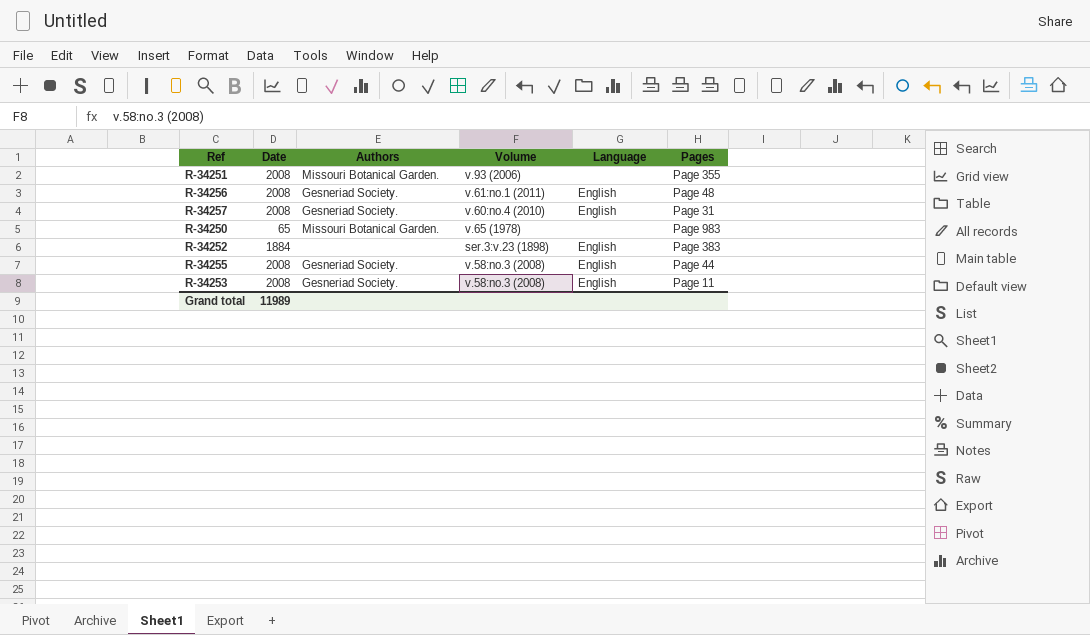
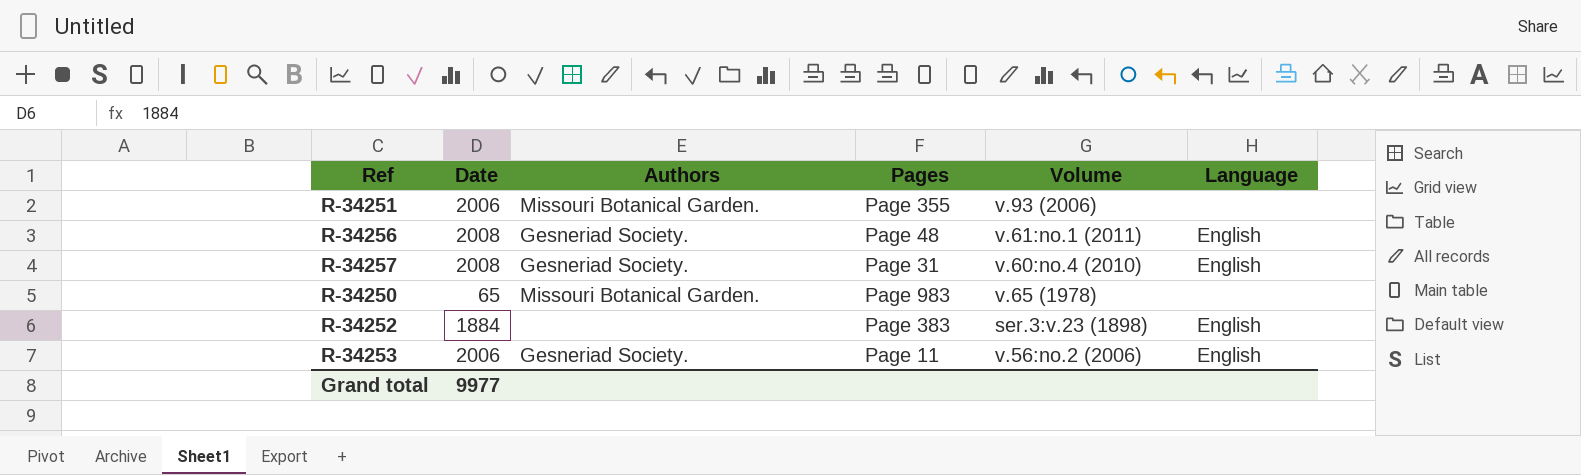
column Pages | position: 6 -> 4
row R-34255: 2008 | Gesneriad Society. | v.58:no.3 (2008) | English | Page 44 -> none
R-34251 | Date: 2008 -> 2006
R-34253 | Date: 2008 -> 2006
R-34253 | Volume: v.58:no.3 (2008) -> v.56:no.2 (2006)
Grand total | Date: 11989 -> 9977

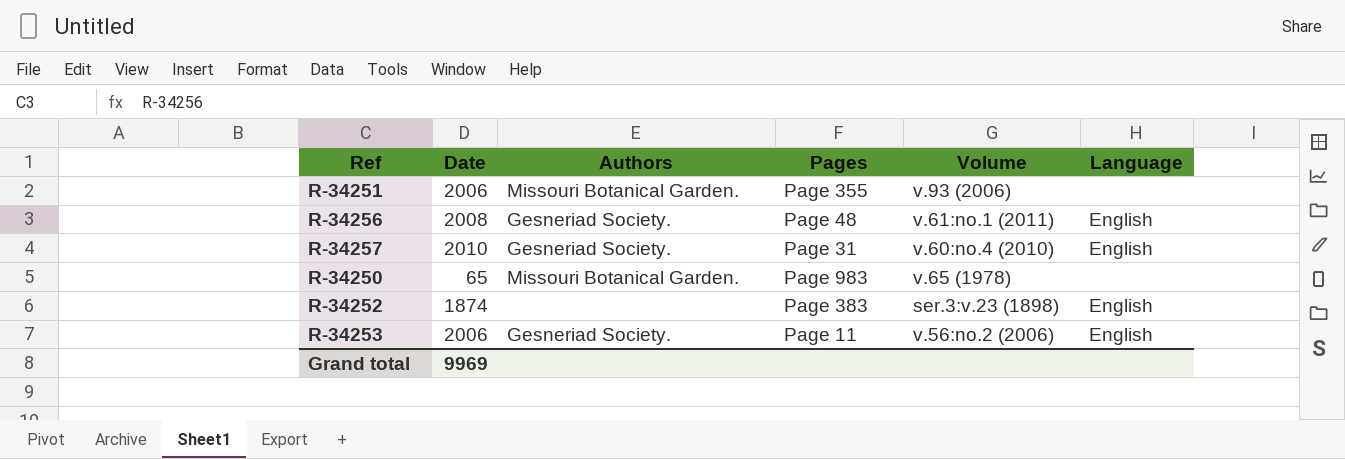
R-34257 | Date: 2008 -> 2010
R-34252 | Date: 1884 -> 1874
Grand total | Date: 9977 -> 9969

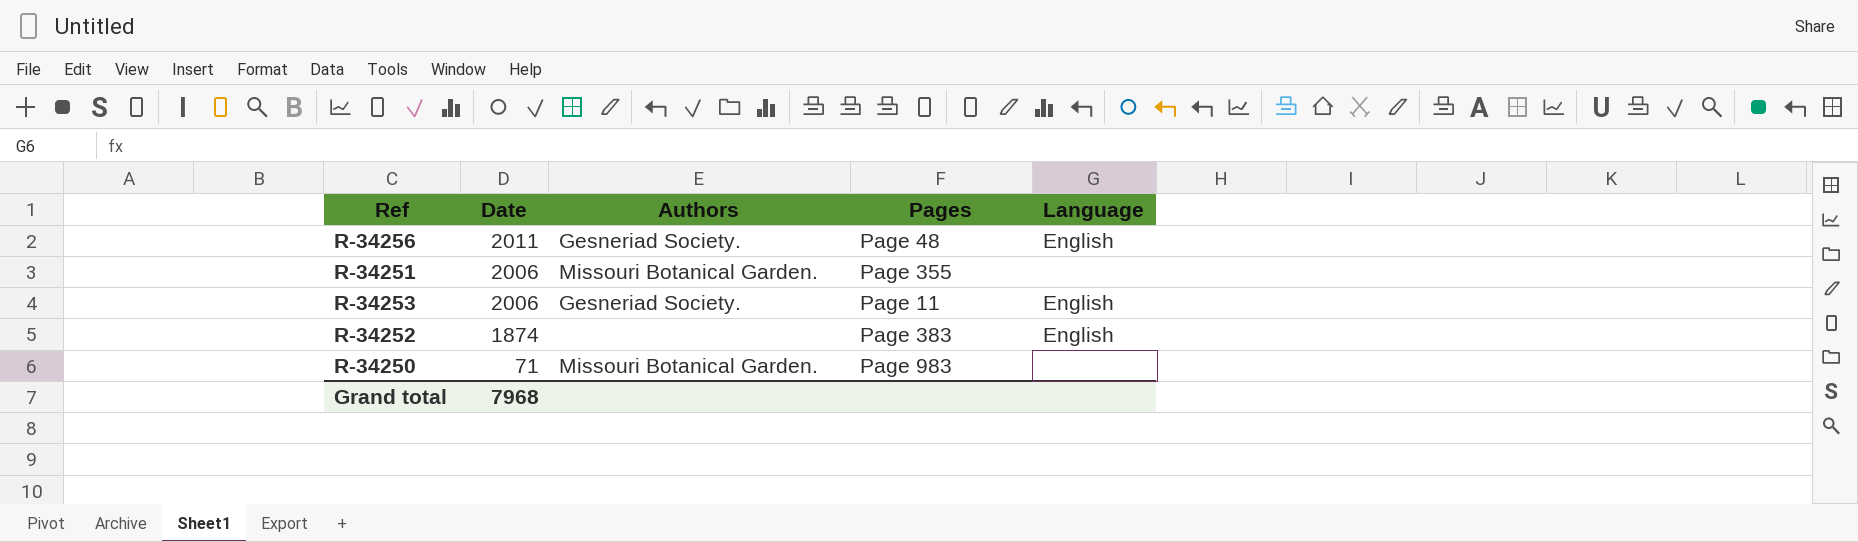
row order: none -> Date descending
column Volume | position: 5 -> none
row R-34257: 2010 | Gesneriad Society. | Page 31 | v.60:no.4 (2010) | English -> none
R-34256 | Date: 2008 -> 2011
R-34250 | Date: 65 -> 71
Grand total | Date: 9969 -> 7968

